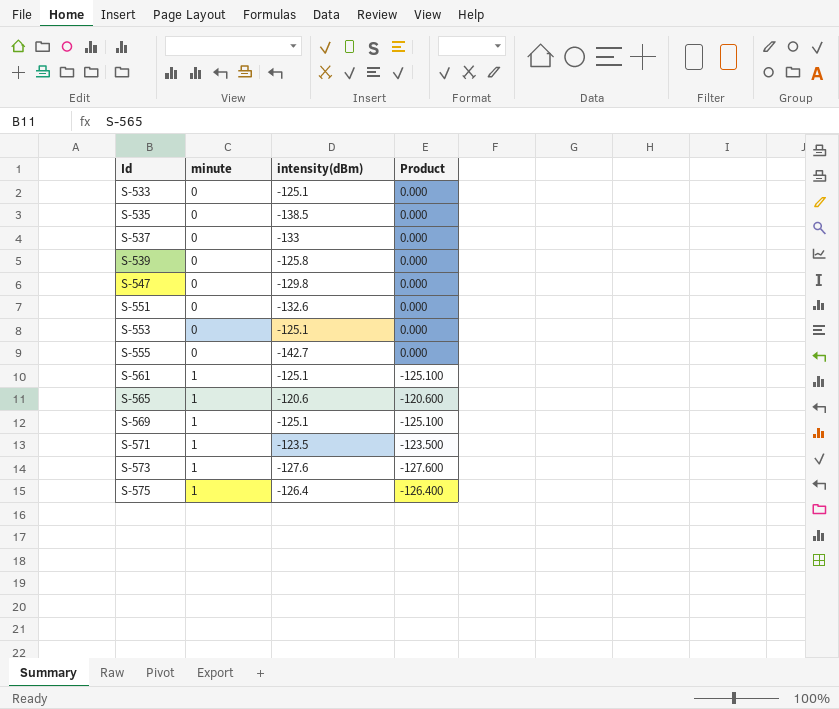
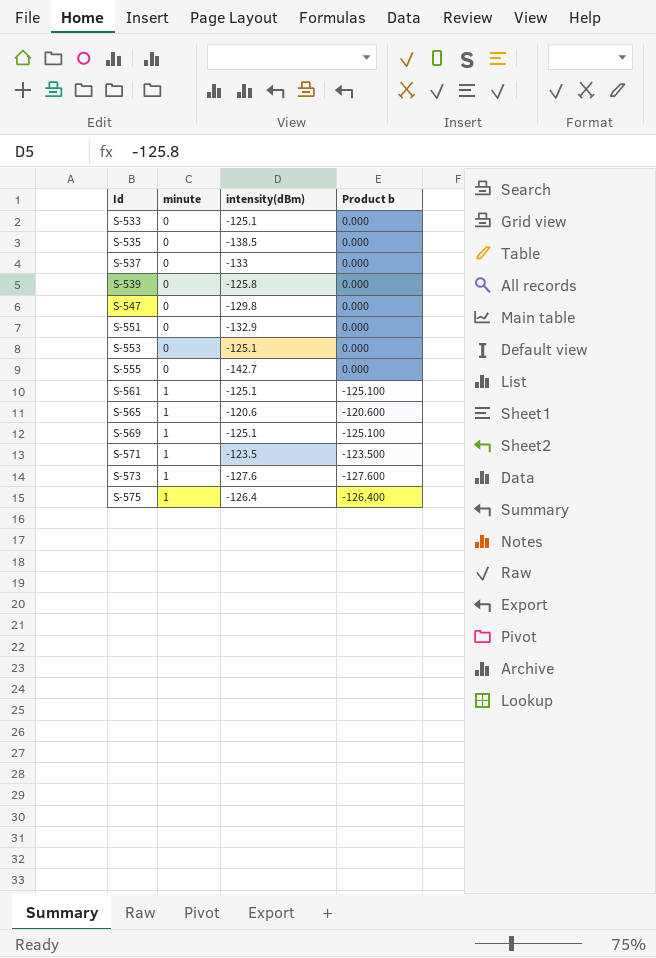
column name: Product -> Product b
S-551 | intensity(dBm): -132.6 -> -132.9

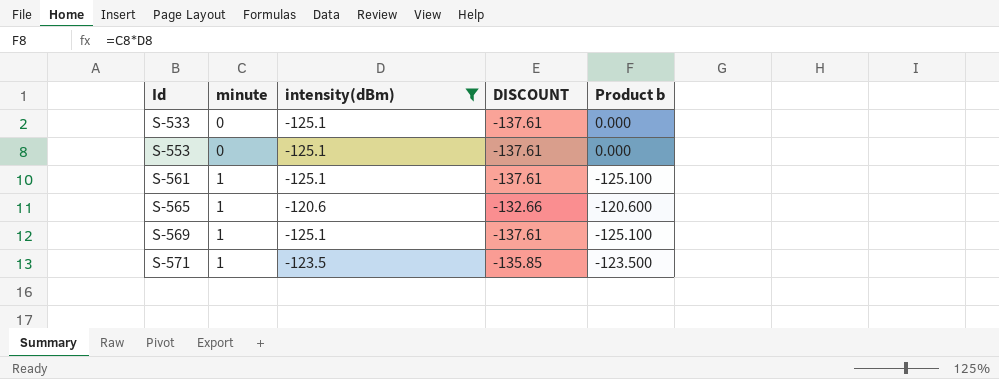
filter: none -> intensity(dBm) >= -125.1
column DISCOUNT | formula: none -> [intensity(dBm)] * 1.1

